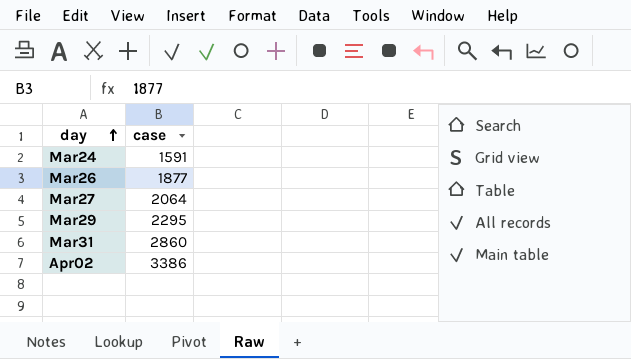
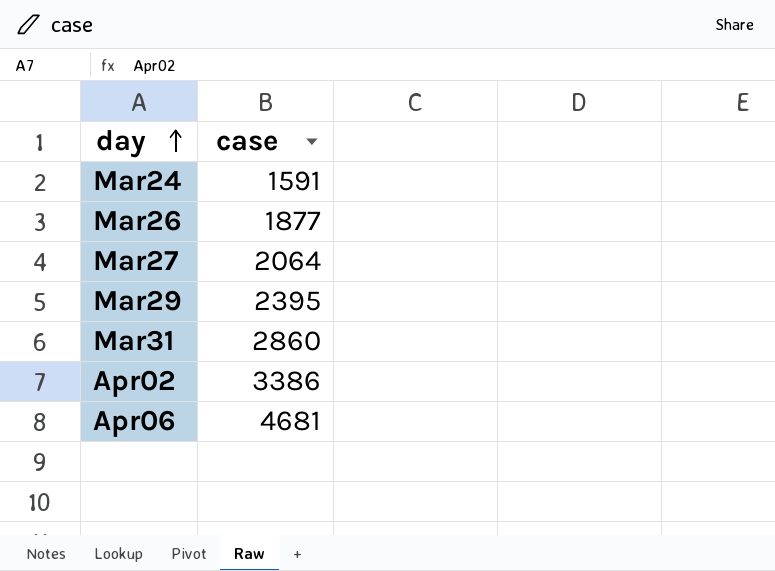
Mar29 | case: 2295 -> 2395
row Apr06: none -> 4681

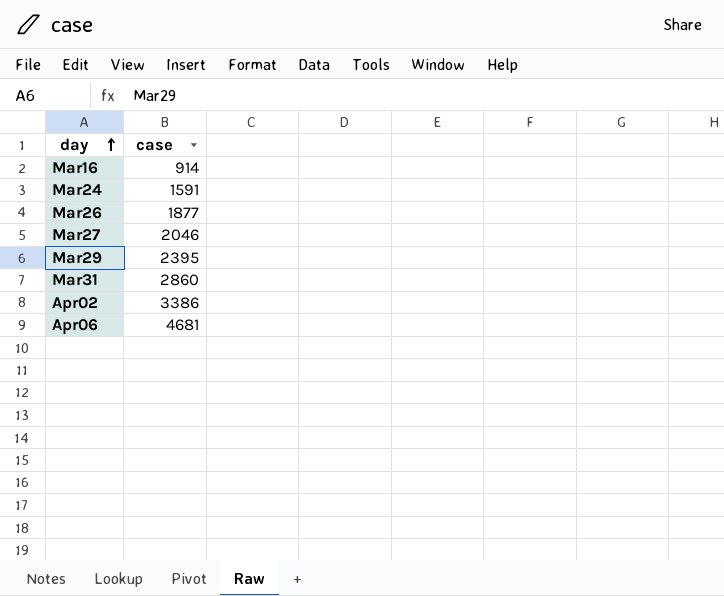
row Mar16: none -> 914
Mar27 | case: 2064 -> 2046

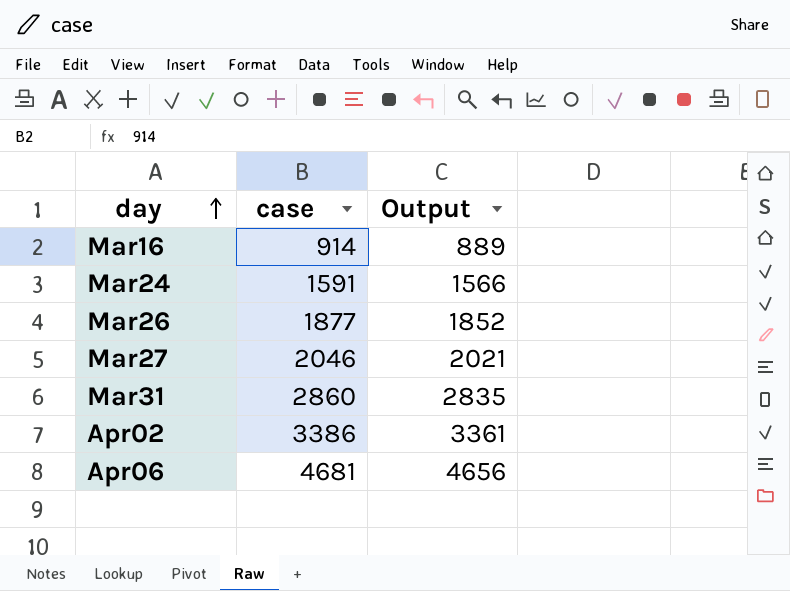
column Output | formula: none -> [case] - 25
row Mar29: 2395 -> none

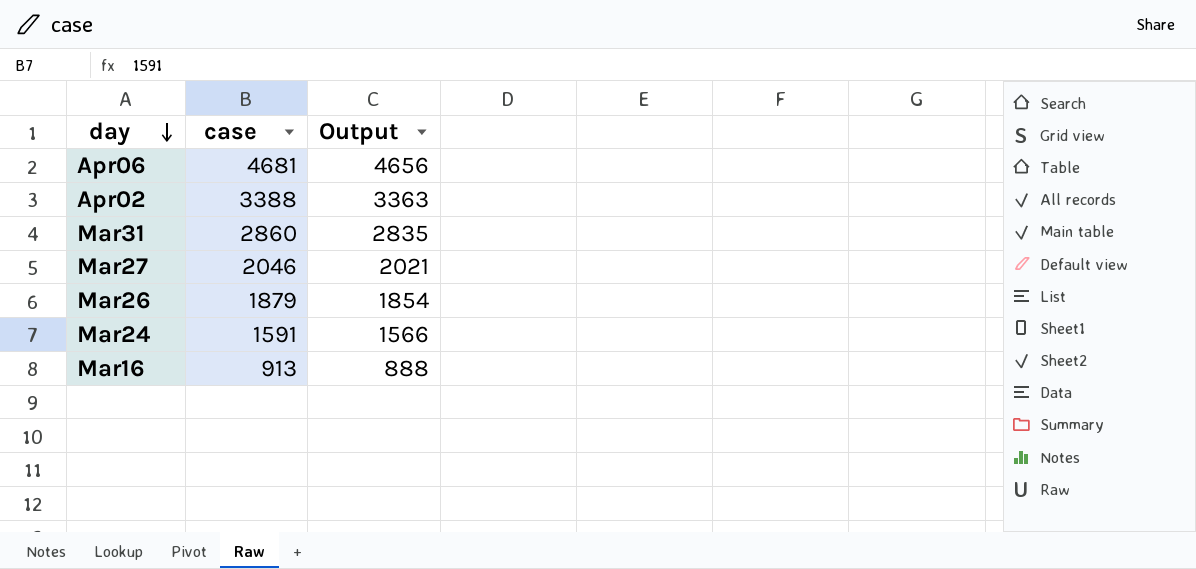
row order: day ascending -> day descending
Apr02 | case: 3386 -> 3388
Apr02 | Output: 3361 -> 3363
Mar26 | case: 1877 -> 1879
Mar26 | Output: 1852 -> 1854
Mar16 | case: 914 -> 913
Mar16 | Output: 889 -> 888

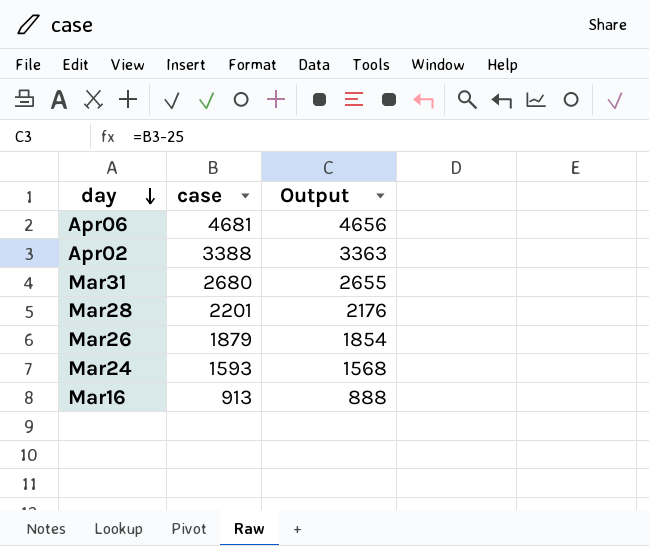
row Mar27: 2046 | 2021 -> none
Mar31 | case: 2860 -> 2680
Mar31 | Output: 2835 -> 2655
row Mar28: none -> 2201 | 2176
Mar24 | case: 1591 -> 1593
Mar24 | Output: 1566 -> 1568

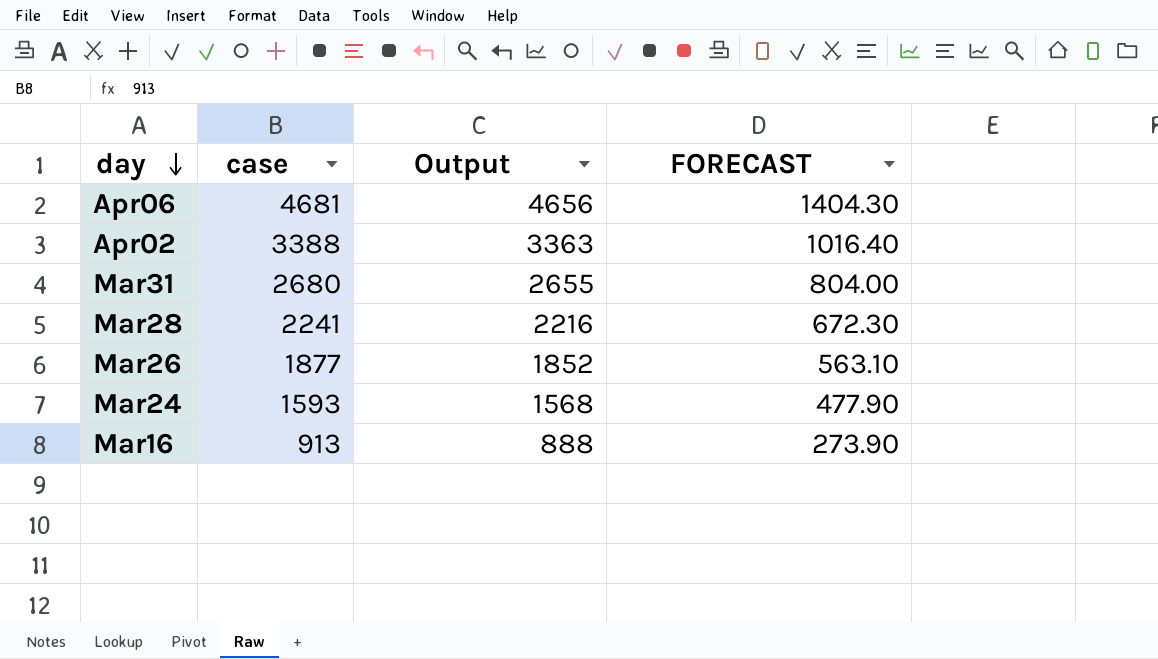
column FORECAST | formula: none -> [case] * 0.3
Mar28 | case: 2201 -> 2241
Mar28 | Output: 2176 -> 2216
Mar26 | case: 1879 -> 1877
Mar26 | Output: 1854 -> 1852

